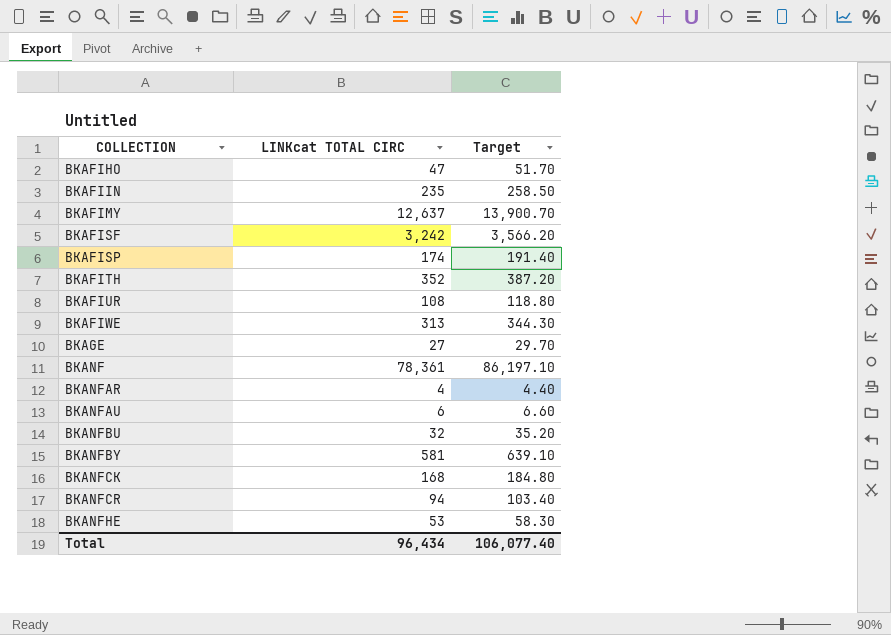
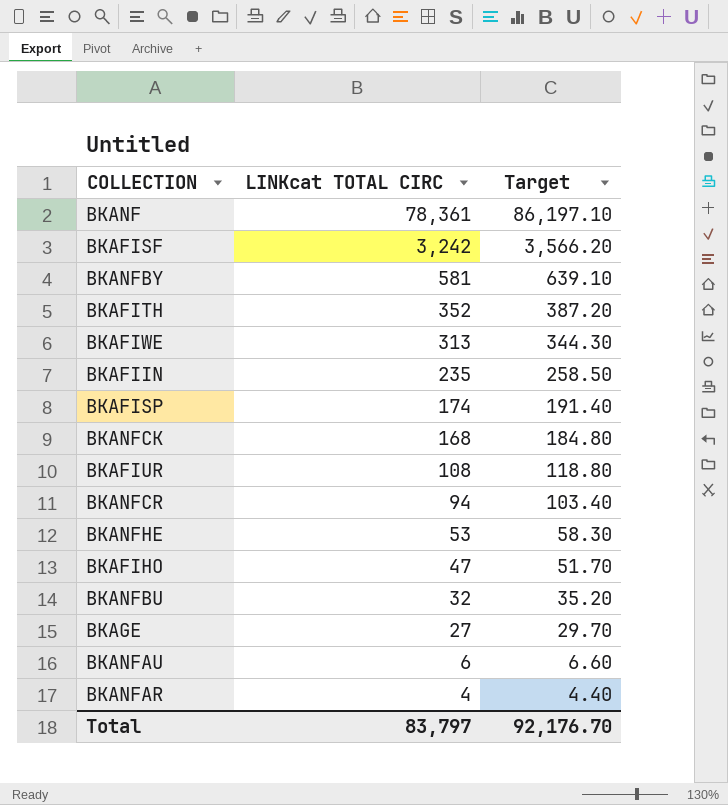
row order: COLLECTION ascending -> LINKcat TOTAL CIRC descending
row BKAFIMY: 12,637 | 13,900.70 -> none
Total | LINKcat TOTAL CIRC: 96,434 -> 83,797
Total | Target: 106,077.40 -> 92,176.70

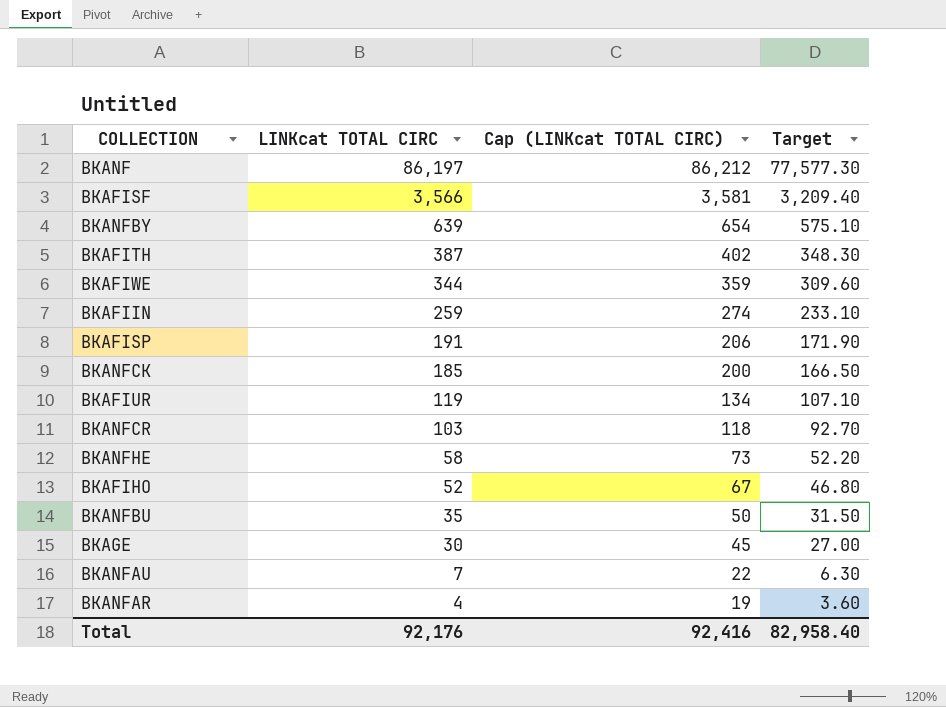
column Cap (LINKcat TOTAL CIRC) | formula: none -> [LINKcat TOTAL CIRC] + 15
column Target | formula: [LINKcat TOTAL CIRC] * 1.1 -> [LINKcat TOTAL CIRC] * 0.9
BKANF | LINKcat TOTAL CIRC: 78,361 -> 86,197
BKAFISF | LINKcat TOTAL CIRC: 3,242 -> 3,566
BKANFBY | LINKcat TOTAL CIRC: 581 -> 639
BKAFITH | LINKcat TOTAL CIRC: 352 -> 387
BKAFIWE | LINKcat TOTAL CIRC: 313 -> 344
BKAFIIN | LINKcat TOTAL CIRC: 235 -> 259
BKAFISP | LINKcat TOTAL CIRC: 174 -> 191
BKANFCK | LINKcat TOTAL CIRC: 168 -> 185
BKAFIUR | LINKcat TOTAL CIRC: 108 -> 119
BKANFCR | LINKcat TOTAL CIRC: 94 -> 103
BKANFHE | LINKcat TOTAL CIRC: 53 -> 58
BKAFIHO | LINKcat TOTAL CIRC: 47 -> 52
BKANFBU | LINKcat TOTAL CIRC: 32 -> 35
BKAGE | LINKcat TOTAL CIRC: 27 -> 30
BKANFAU | LINKcat TOTAL CIRC: 6 -> 7
Total | LINKcat TOTAL CIRC: 83,797 -> 92,176
Total | Target: 92,176.70 -> 82,958.40

